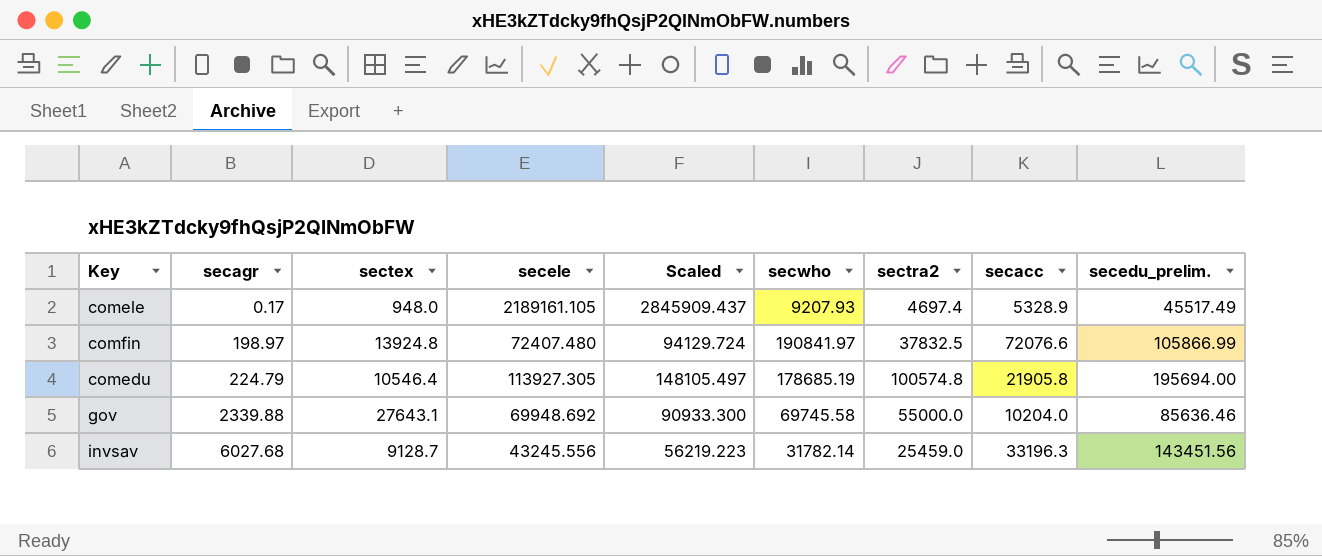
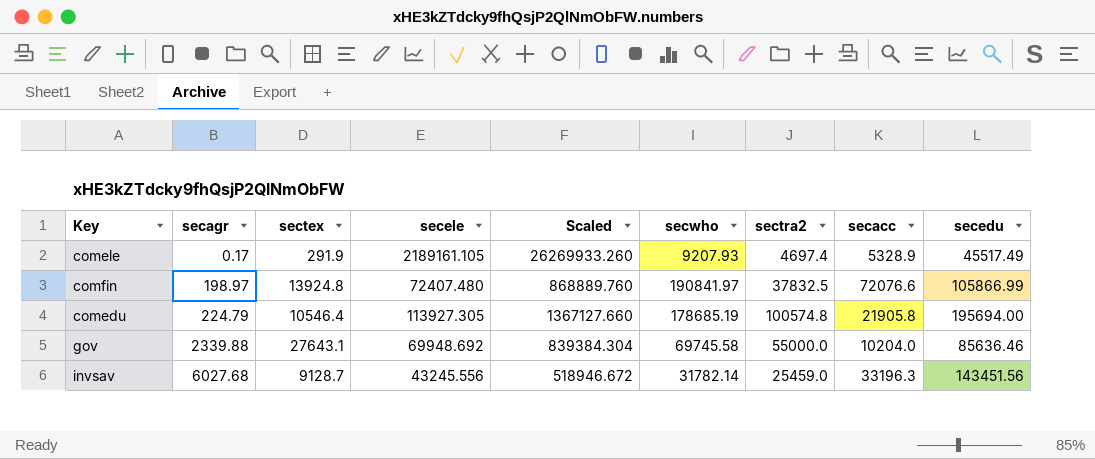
column Scaled | formula: [secele] * 1.3 -> [secele] * 12
column name: secedu_prelim. -> secedu
comele | sectex: 948.0 -> 291.9

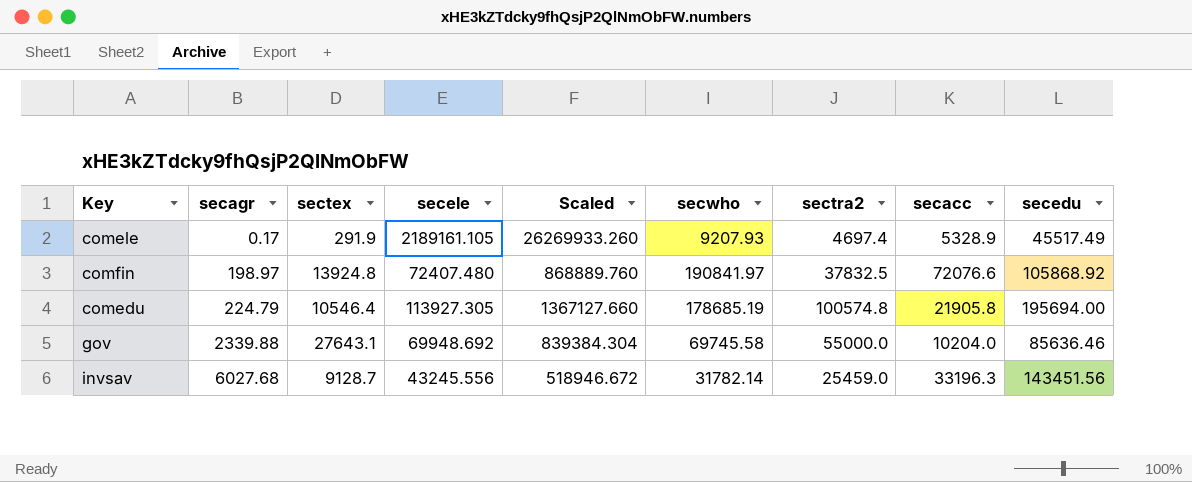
comfin | secedu: 105866.99 -> 105868.92

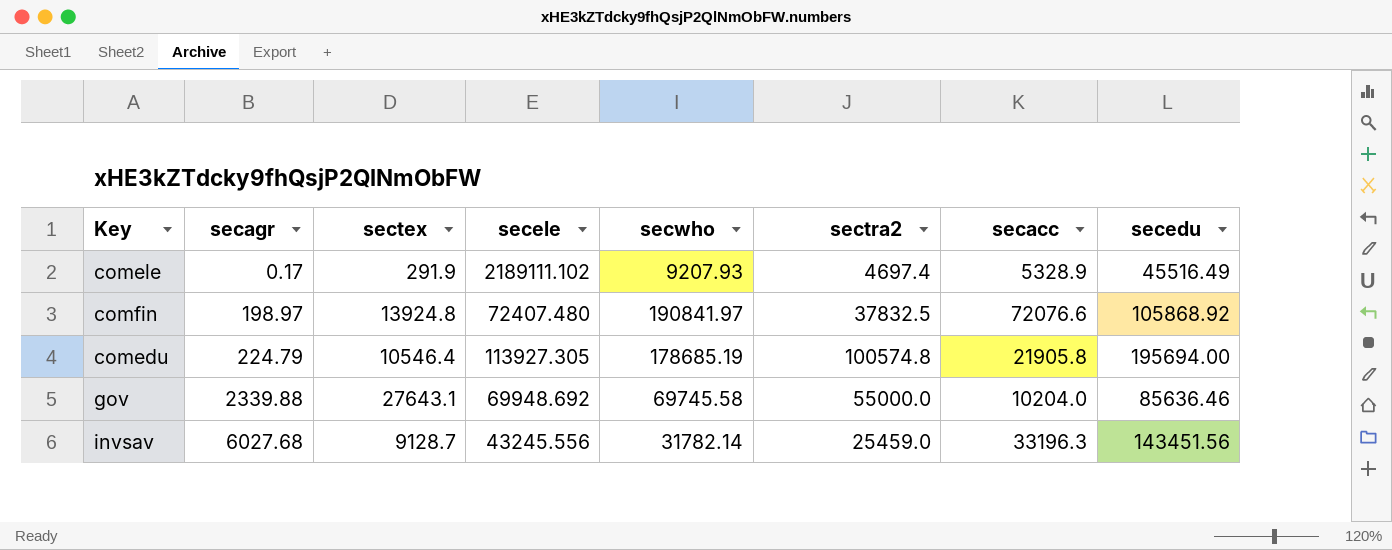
column Scaled | formula: [secele] * 12 -> none
comele | secele: 2189161.105 -> 2189111.102
comele | secedu: 45517.49 -> 45516.49

